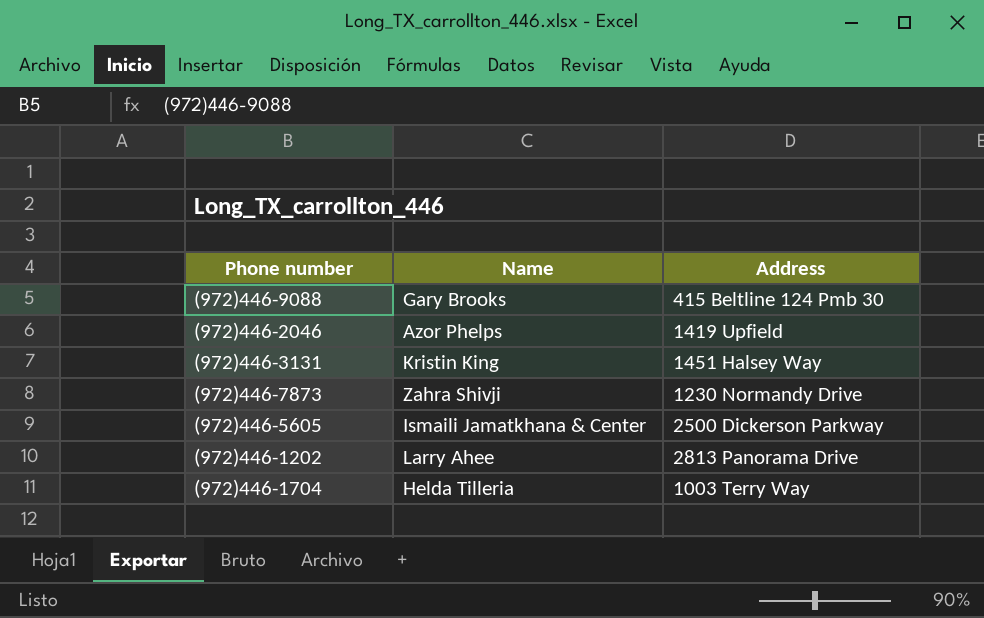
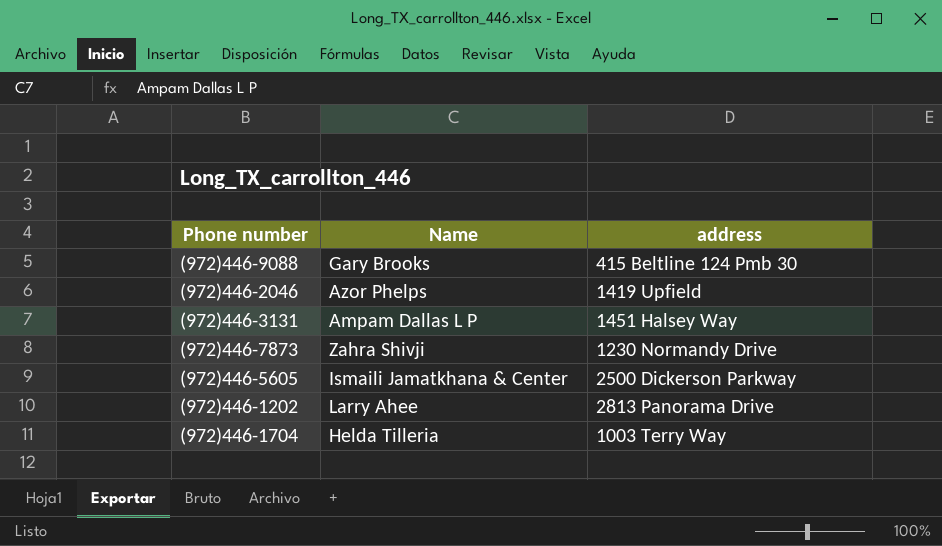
column name: Address -> address
(972)446-3131 | Name: Kristin King -> Ampam Dallas L P

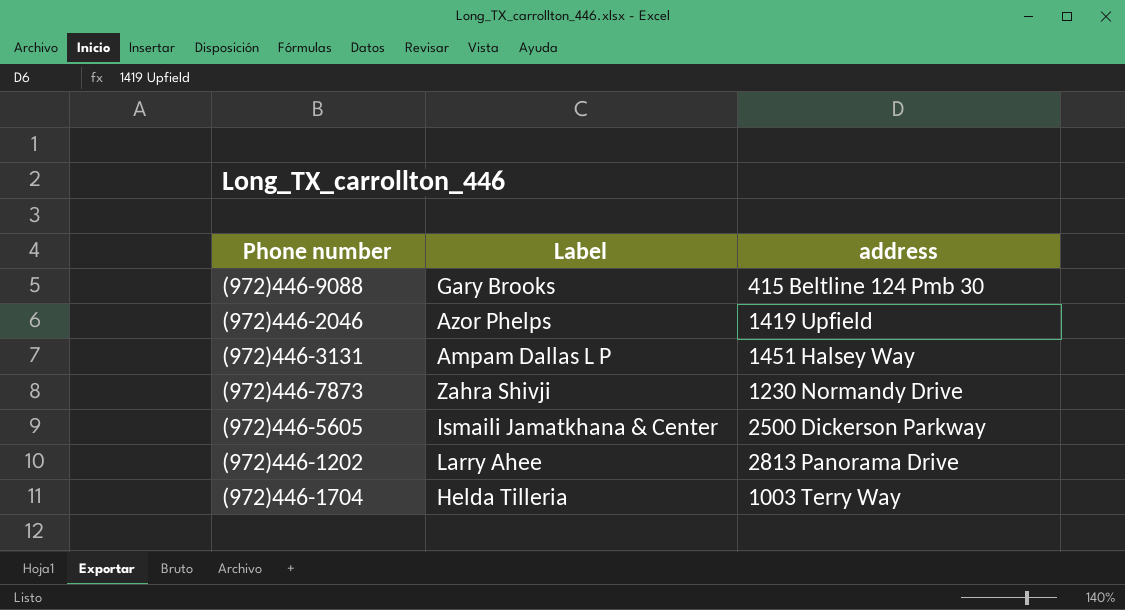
column name: Name -> Label

